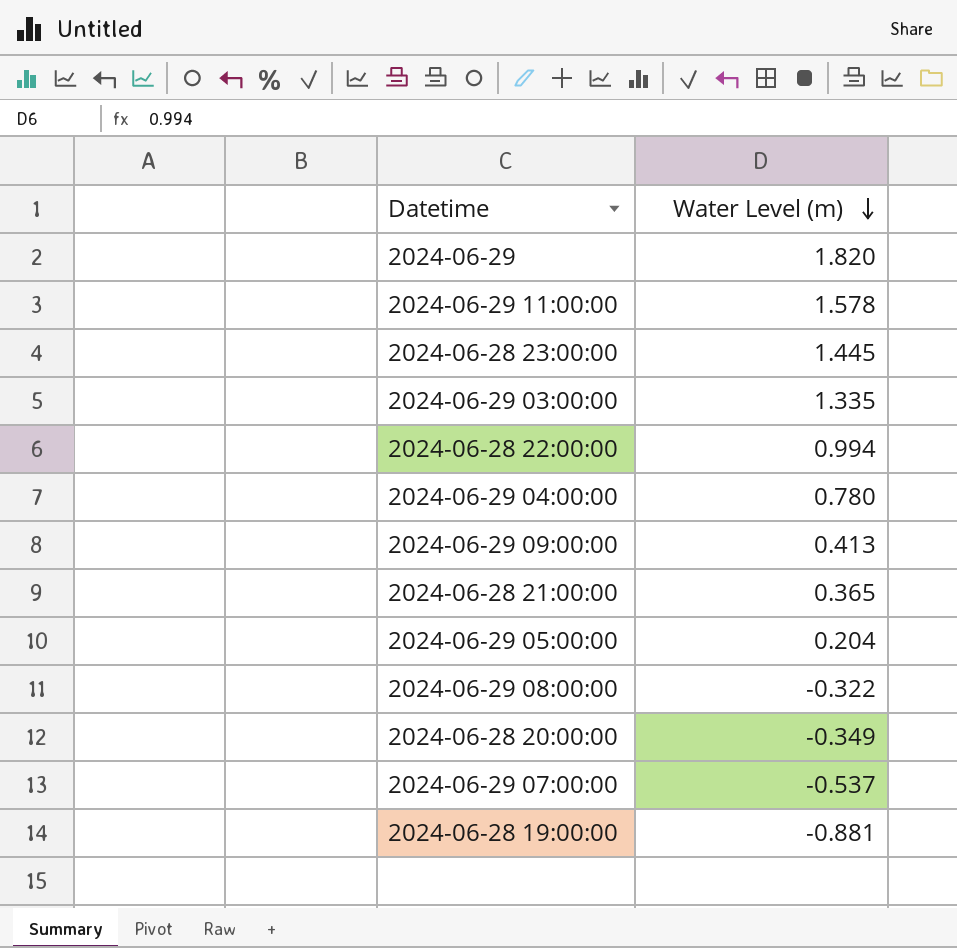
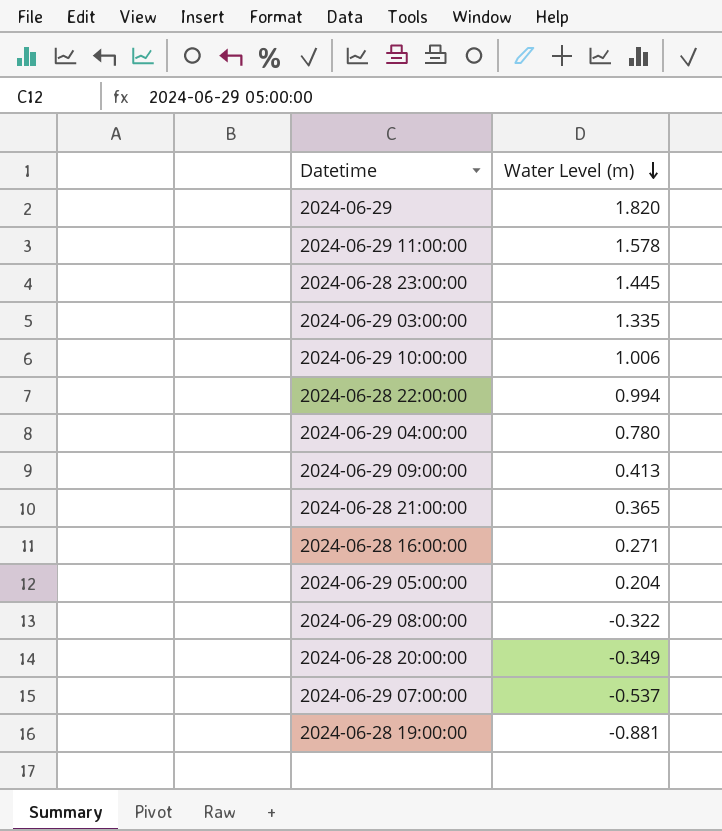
row 2024-06-29 10:00:00: none -> 1.006
row 2024-06-28 16:00:00: none -> 0.271

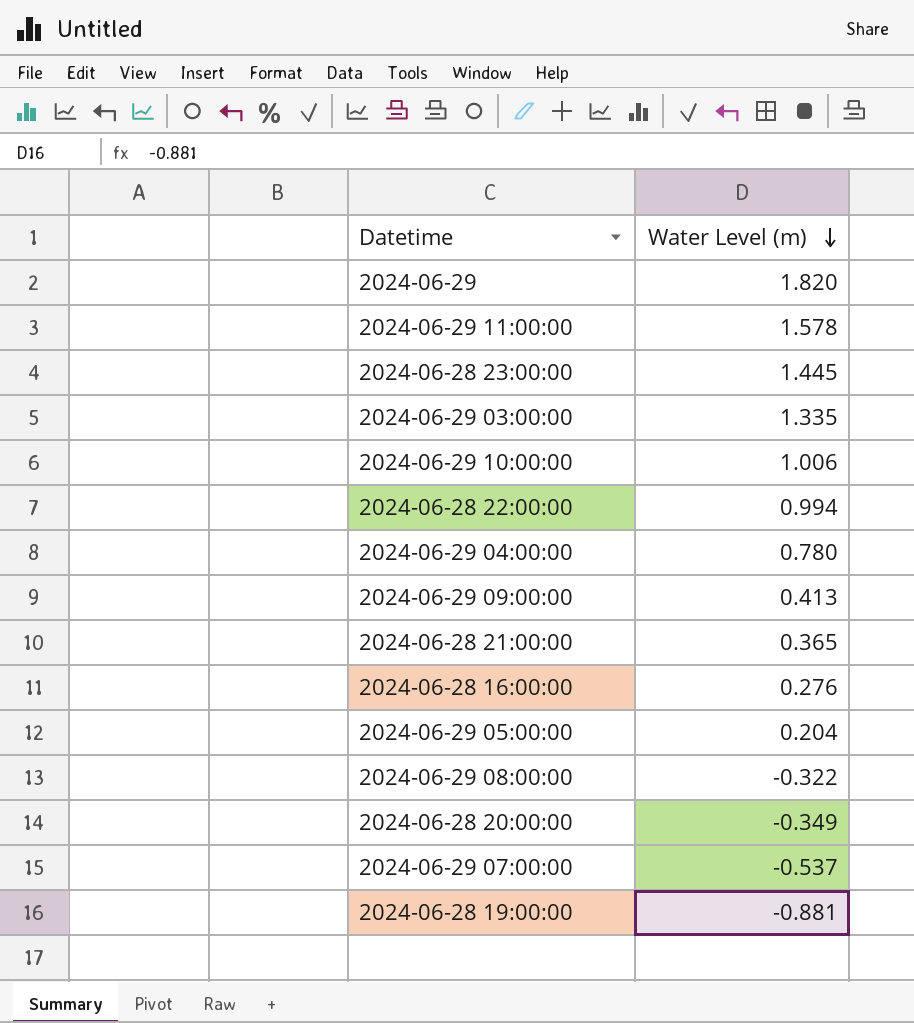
2024-06-28 16:00:00 | Water Level (m): 0.271 -> 0.276

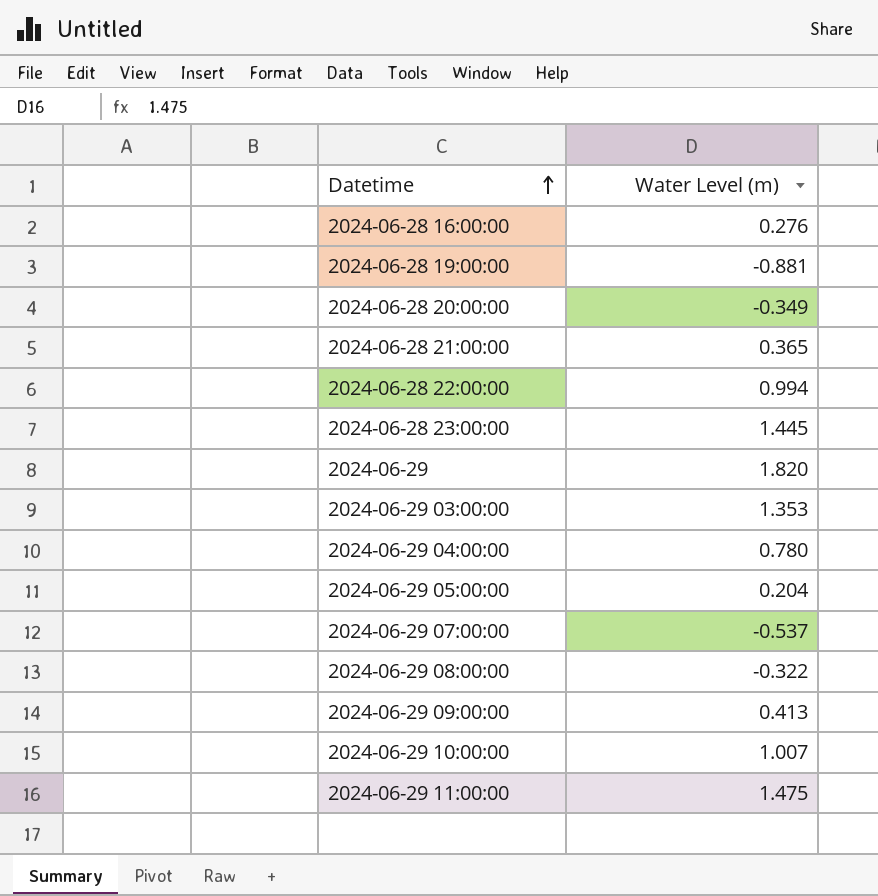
row order: Water Level (m) descending -> Datetime ascending
2024-06-29 03:00:00 | Water Level (m): 1.335 -> 1.353
2024-06-29 10:00:00 | Water Level (m): 1.006 -> 1.007
2024-06-29 11:00:00 | Water Level (m): 1.578 -> 1.475

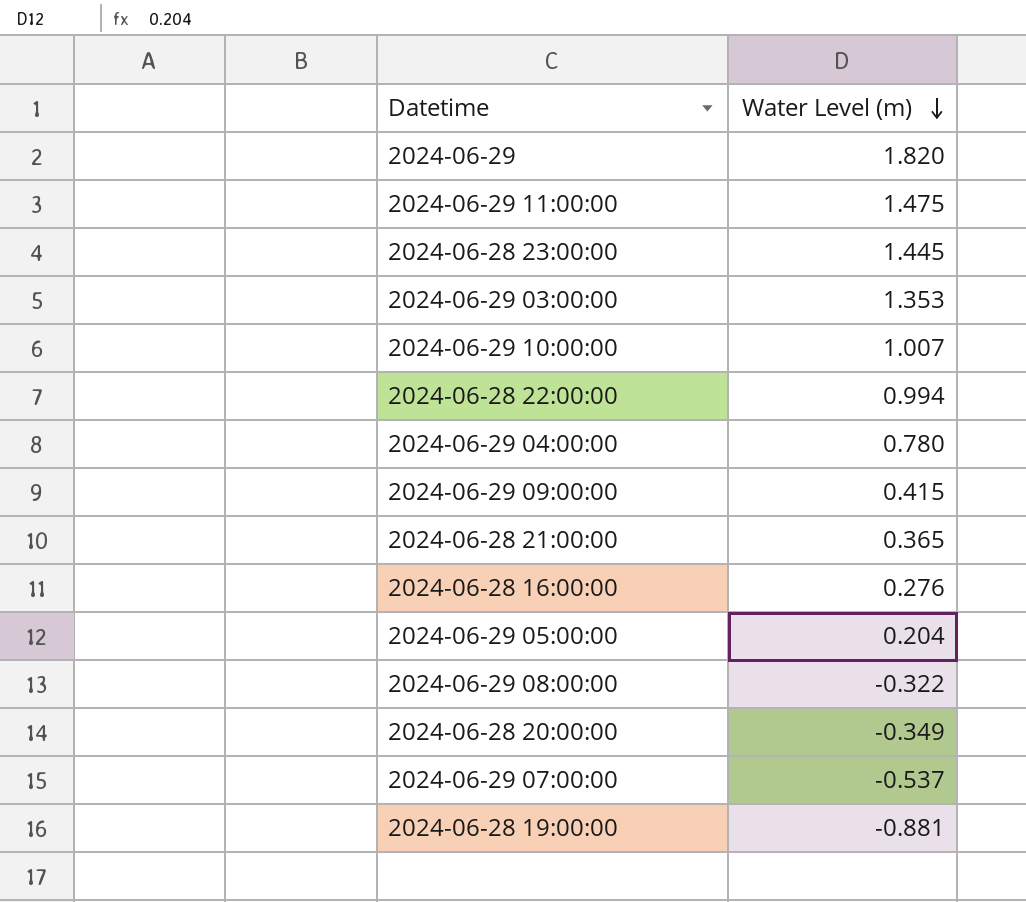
row order: Datetime ascending -> Water Level (m) descending
2024-06-29 09:00:00 | Water Level (m): 0.413 -> 0.415

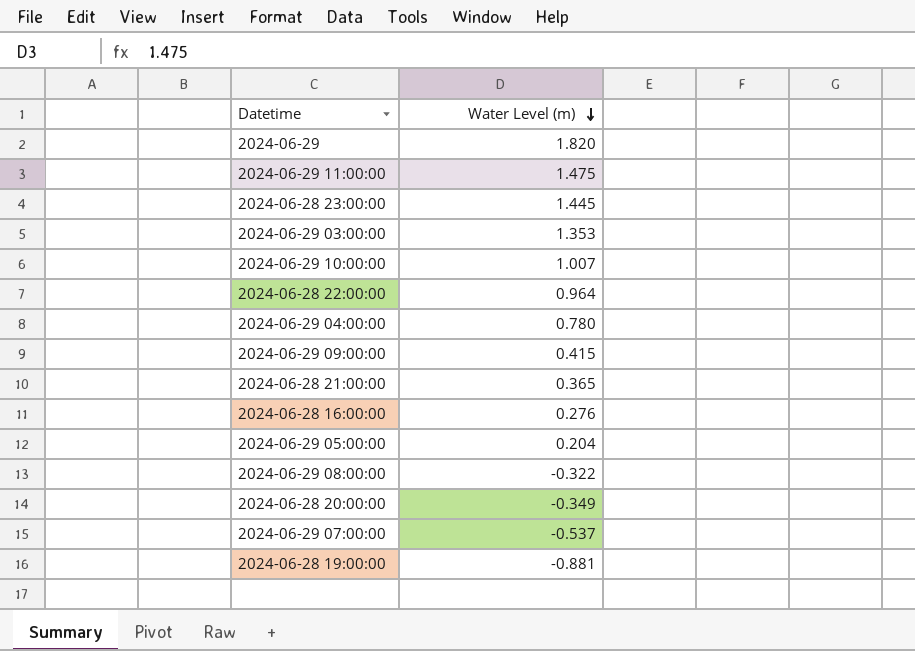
2024-06-28 22:00:00 | Water Level (m): 0.994 -> 0.964

